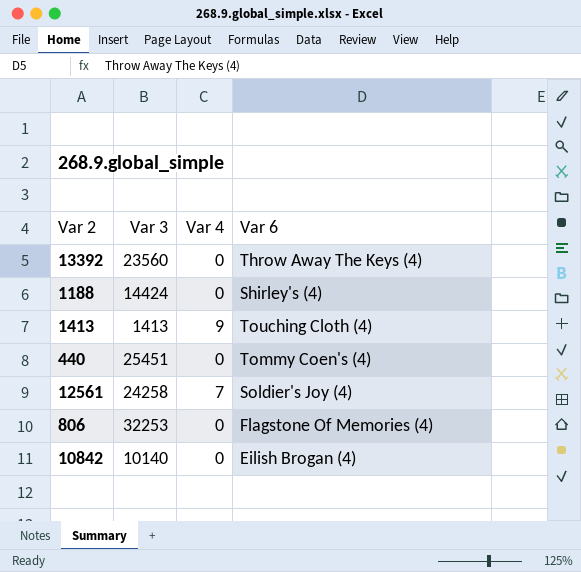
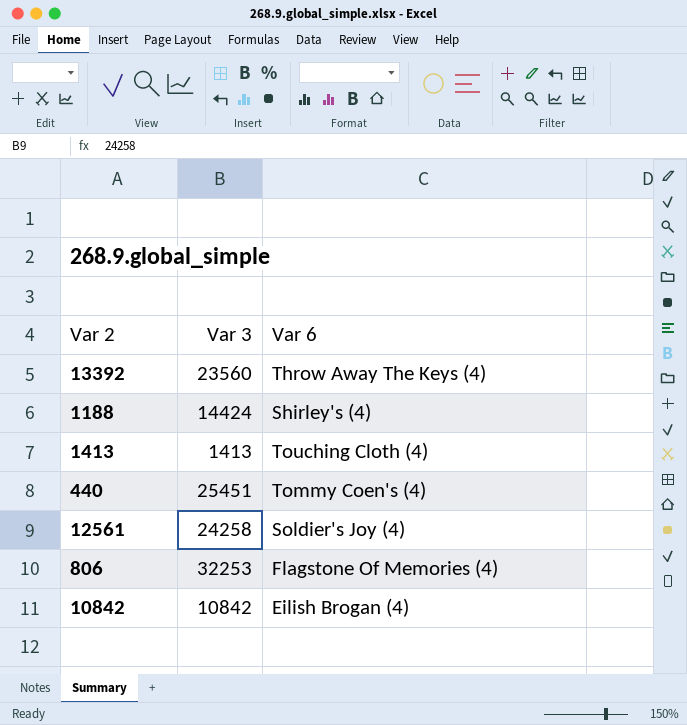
column Var 4 | position: 3 -> none
10842 | Var 3: 10140 -> 10842

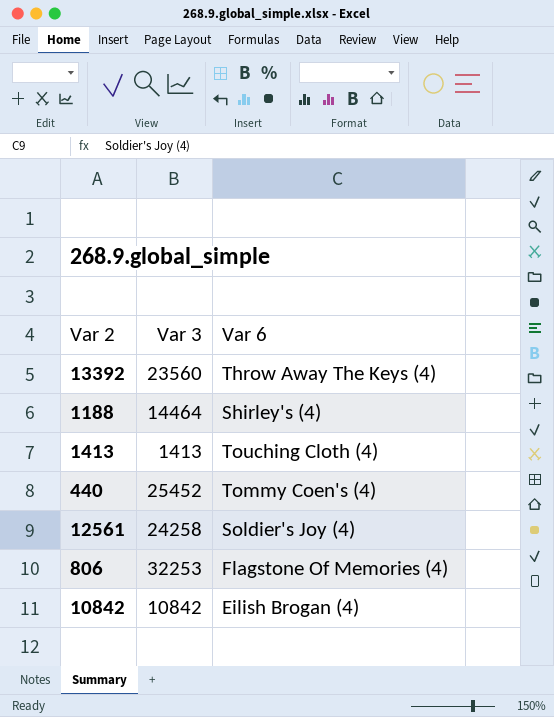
1188 | Var 3: 14424 -> 14464
440 | Var 3: 25451 -> 25452

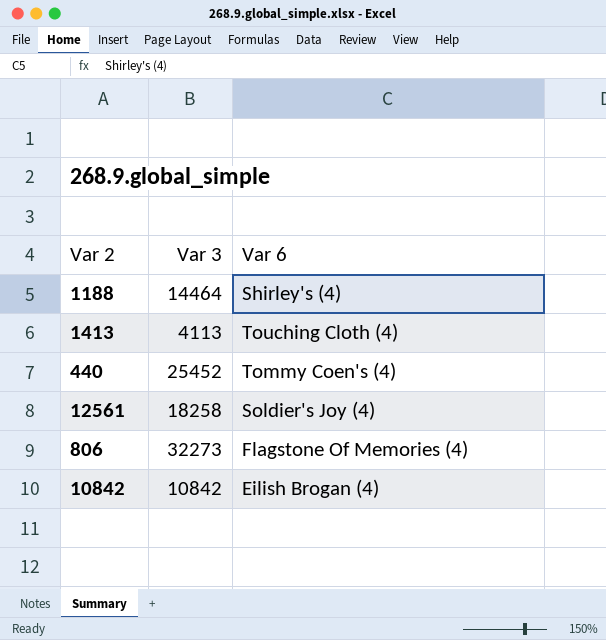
row 13392: 23560 | Throw Away The Keys (4) -> none
1413 | Var 3: 1413 -> 4113
12561 | Var 3: 24258 -> 18258
806 | Var 3: 32253 -> 32273

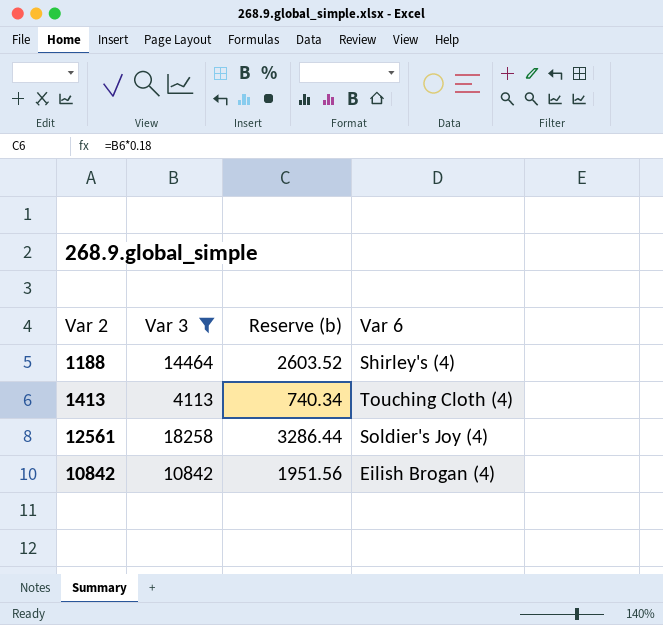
filter: none -> Var 3 <= 18258
column Reserve (b) | formula: none -> [Var 3] * 0.18

